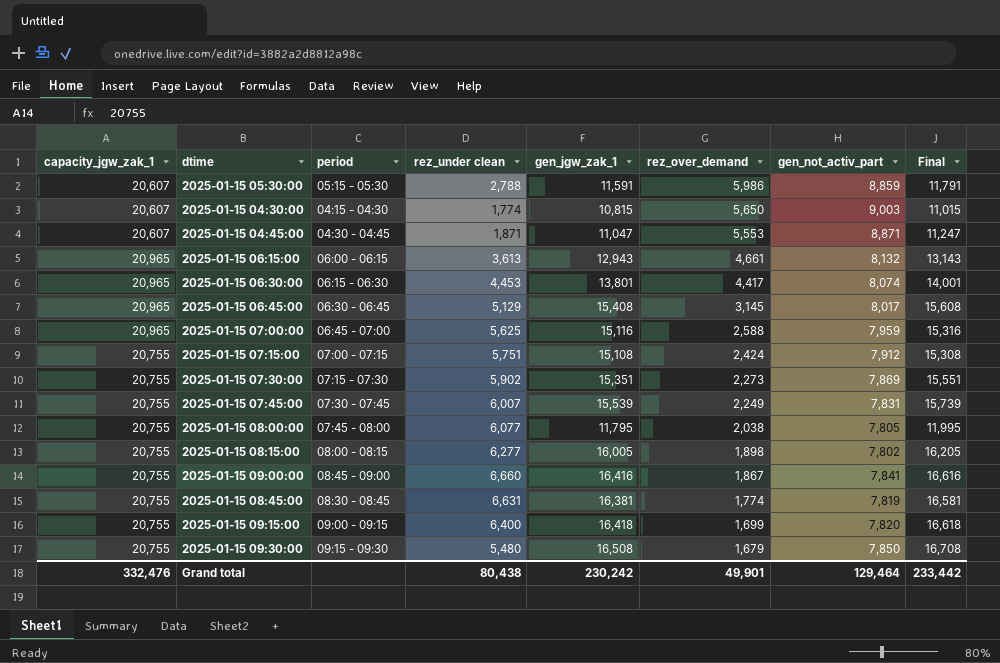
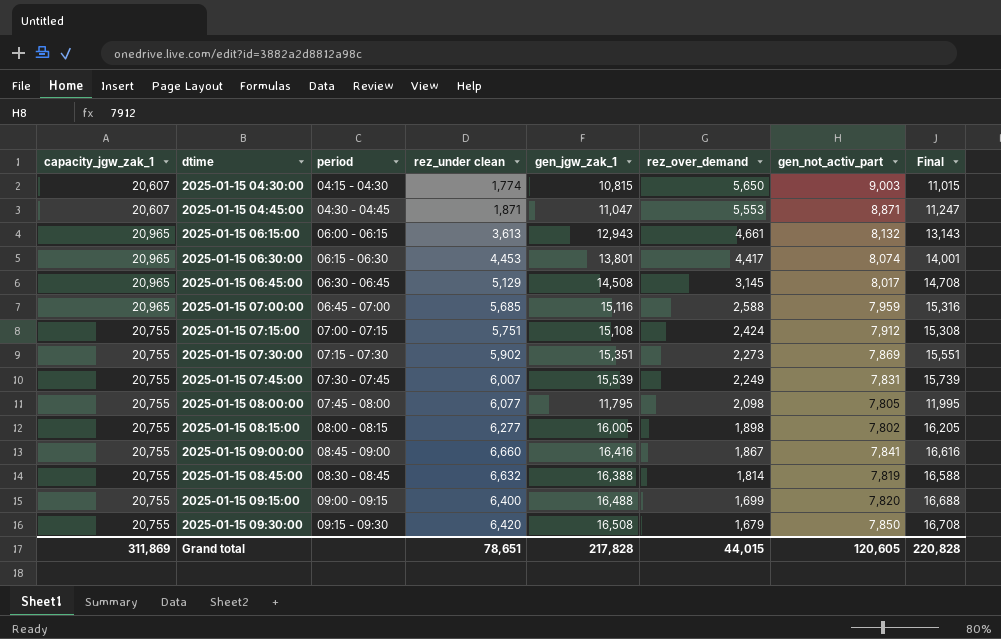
row 2025-01-15 05:30:00: 20,607 | 05:15 - 05:30 | 2,788 | 11,591 | 5,986 | 8,859 | 11,791 -> none
2025-01-15 06:45:00 | gen_jgw_zak_1: 15,408 -> 14,508
2025-01-15 06:45:00 | Final: 15,608 -> 14,708
2025-01-15 07:00:00 | rez_under clean: 5,625 -> 5,685
2025-01-15 08:00:00 | rez_over_demand: 2,038 -> 2,098
2025-01-15 08:45:00 | rez_under clean: 6,631 -> 6,632
2025-01-15 08:45:00 | gen_jgw_zak_1: 16,381 -> 16,388
2025-01-15 08:45:00 | rez_over_demand: 1,774 -> 1,814
2025-01-15 08:45:00 | Final: 16,581 -> 16,588
2025-01-15 09:15:00 | gen_jgw_zak_1: 16,418 -> 16,488
2025-01-15 09:15:00 | Final: 16,618 -> 16,688
2025-01-15 09:30:00 | rez_under clean: 5,480 -> 6,420
Grand total | capacity_jgw_zak_1: 332,476 -> 311,869
Grand total | rez_under clean: 80,438 -> 78,651
Grand total | gen_jgw_zak_1: 230,242 -> 217,828
Grand total | rez_over_demand: 49,901 -> 44,015
Grand total | gen_not_activ_part: 129,464 -> 120,605
Grand total | Final: 233,442 -> 220,828

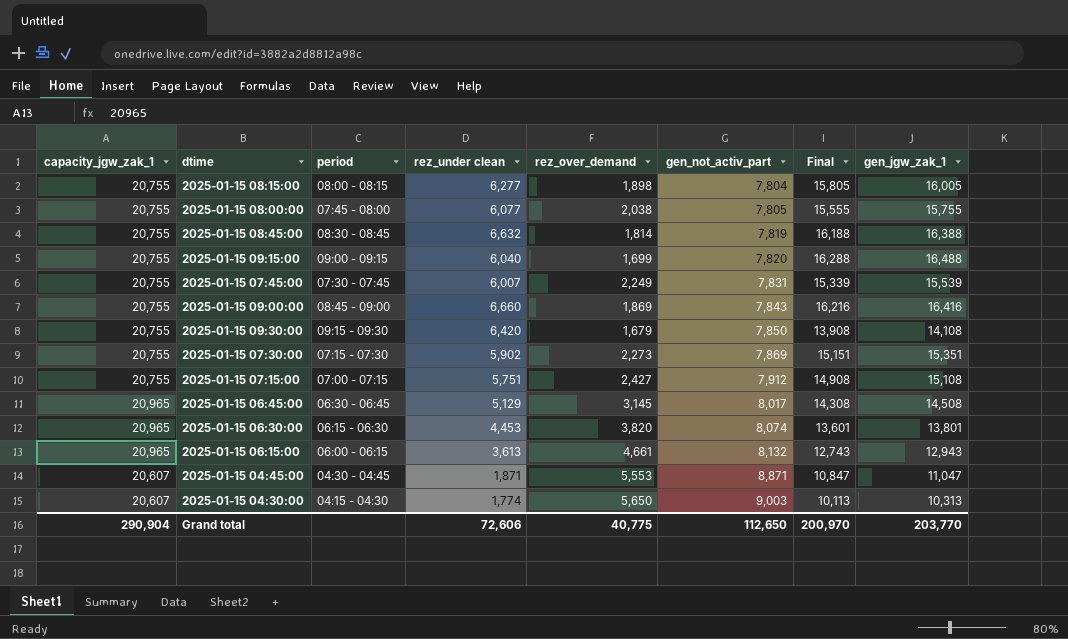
row order: rez_over_demand descending -> gen_not_activ_part ascending
column Final | formula: [gen_jgw_zak_1] + 200 -> [gen_jgw_zak_1] - 200
column gen_jgw_zak_1 | position: 5 -> 8
row 2025-01-15 07:00:00: 20,965 | 06:45 - 07:00 | 5,685 | 15,116 | 2,588 | 7,959 | 15,316 -> none
2025-01-15 08:15:00 | gen_not_activ_part: 7,802 -> 7,804
2025-01-15 08:00:00 | rez_over_demand: 2,098 -> 2,038
2025-01-15 08:00:00 | gen_jgw_zak_1: 11,795 -> 15,755
2025-01-15 09:15:00 | rez_under clean: 6,400 -> 6,040
2025-01-15 09:00:00 | rez_over_demand: 1,867 -> 1,869
2025-01-15 09:00:00 | gen_not_activ_part: 7,841 -> 7,843
2025-01-15 09:30:00 | gen_jgw_zak_1: 16,508 -> 14,108
2025-01-15 07:15:00 | rez_over_demand: 2,424 -> 2,427
2025-01-15 06:30:00 | rez_over_demand: 4,417 -> 3,820
2025-01-15 04:30:00 | gen_jgw_zak_1: 10,815 -> 10,313
Grand total | capacity_jgw_zak_1: 311,869 -> 290,904
Grand total | rez_under clean: 78,651 -> 72,606
Grand total | rez_over_demand: 44,015 -> 40,775
Grand total | gen_not_activ_part: 120,605 -> 112,650
Grand total | Final: 220,828 -> 200,970
Grand total | gen_jgw_zak_1: 217,828 -> 203,770

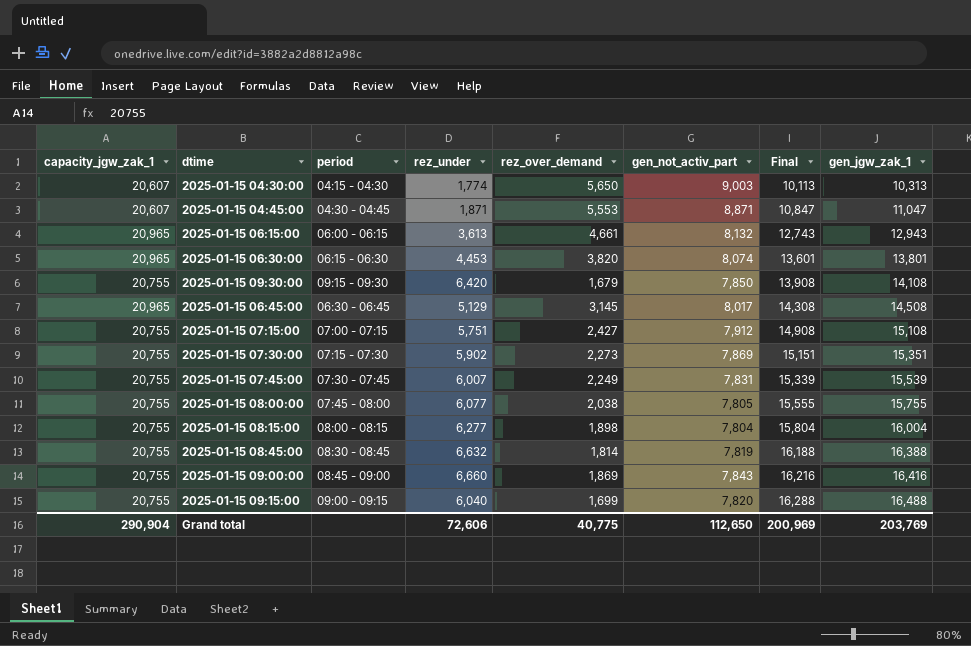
row order: gen_not_activ_part ascending -> Final ascending
column name: rez_under clean -> rez_under
2025-01-15 08:15:00 | Final: 15,805 -> 15,804
2025-01-15 08:15:00 | gen_jgw_zak_1: 16,005 -> 16,004
Grand total | Final: 200,970 -> 200,969
Grand total | gen_jgw_zak_1: 203,770 -> 203,769

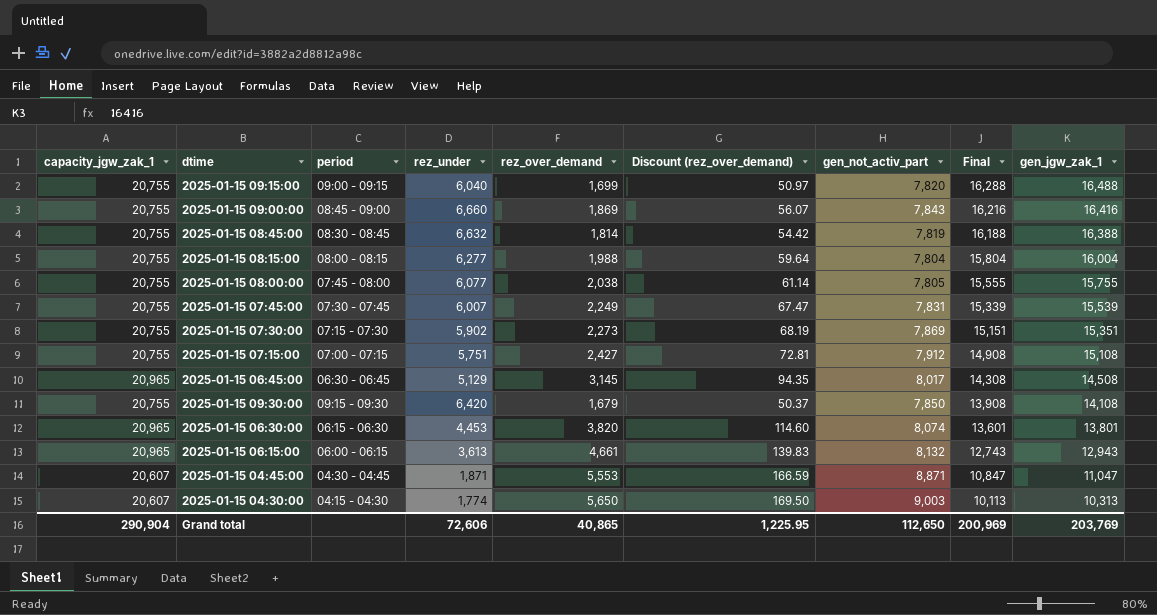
row order: Final ascending -> Final descending
column Discount (rez_over_demand) | formula: none -> [rez_over_demand] * 0.03
2025-01-15 08:15:00 | rez_over_demand: 1,898 -> 1,988
Grand total | rez_over_demand: 40,775 -> 40,865

